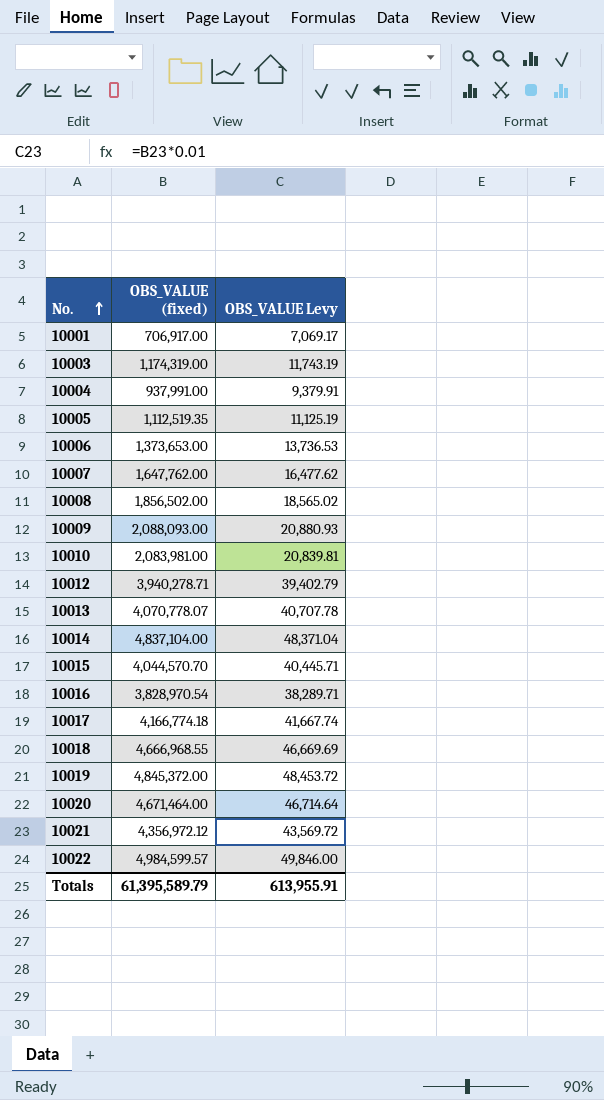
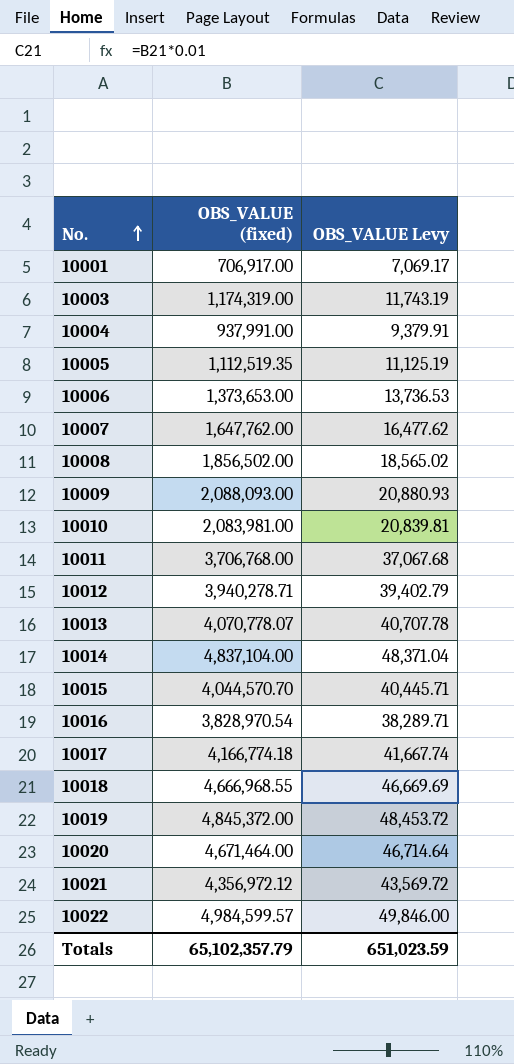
row 10011: none -> 3,706,768.00 | 37,067.68
Totals | OBS_VALUE (fixed): 61,395,589.79 -> 65,102,357.79
Totals | OBS_VALUE Levy: 613,955.91 -> 651,023.59

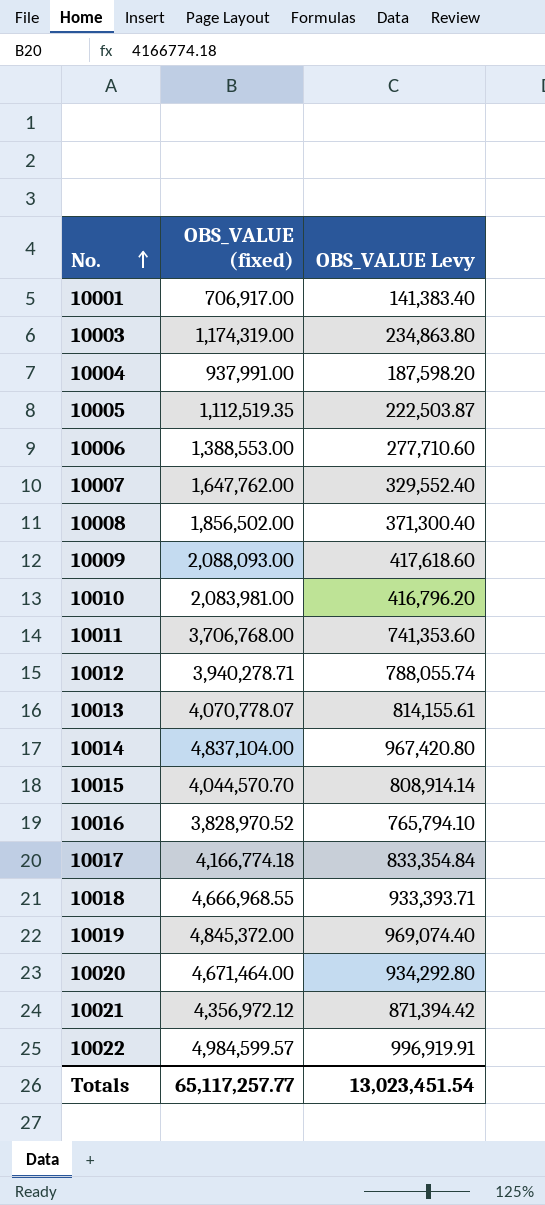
column OBS_VALUE Levy | formula: [OBS_VALUE (fixed)] * 0.01 -> [OBS_VALUE (fixed)] * 0.2
10006 | OBS_VALUE (fixed): 1,373,653.00 -> 1,388,553.00
10016 | OBS_VALUE (fixed): 3,828,970.54 -> 3,828,970.52
Totals | OBS_VALUE (fixed): 65,102,357.79 -> 65,117,257.77
Totals | OBS_VALUE Levy: 651,023.59 -> 13,023,451.54

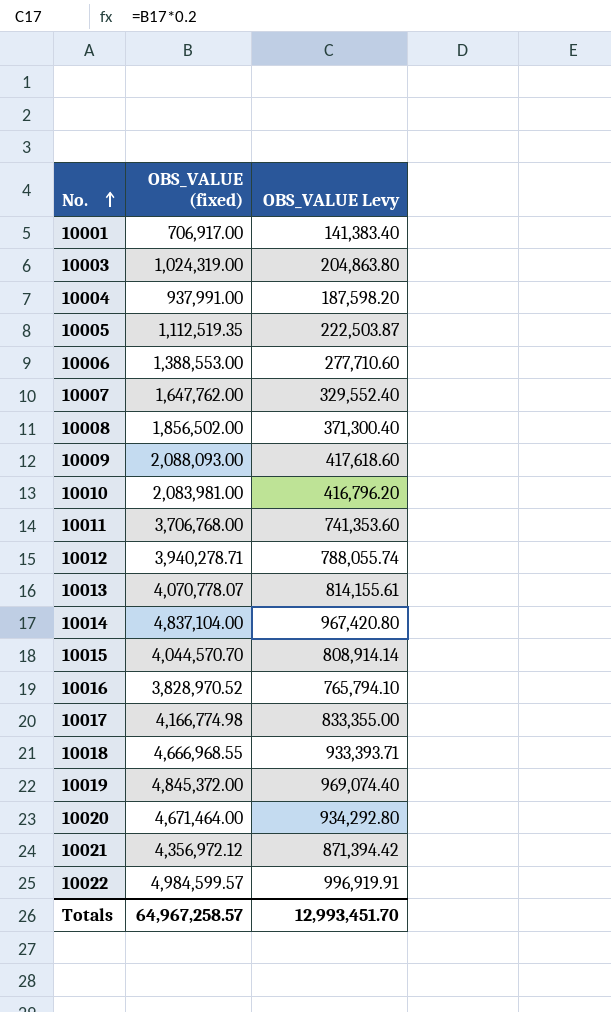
10003 | OBS_VALUE (fixed): 1,174,319.00 -> 1,024,319.00
10003 | OBS_VALUE Levy: 234,863.80 -> 204,863.80
10017 | OBS_VALUE (fixed): 4,166,774.18 -> 4,166,774.98
10017 | OBS_VALUE Levy: 833,354.84 -> 833,355.00
Totals | OBS_VALUE (fixed): 65,117,257.77 -> 64,967,258.57
Totals | OBS_VALUE Levy: 13,023,451.54 -> 12,993,451.70

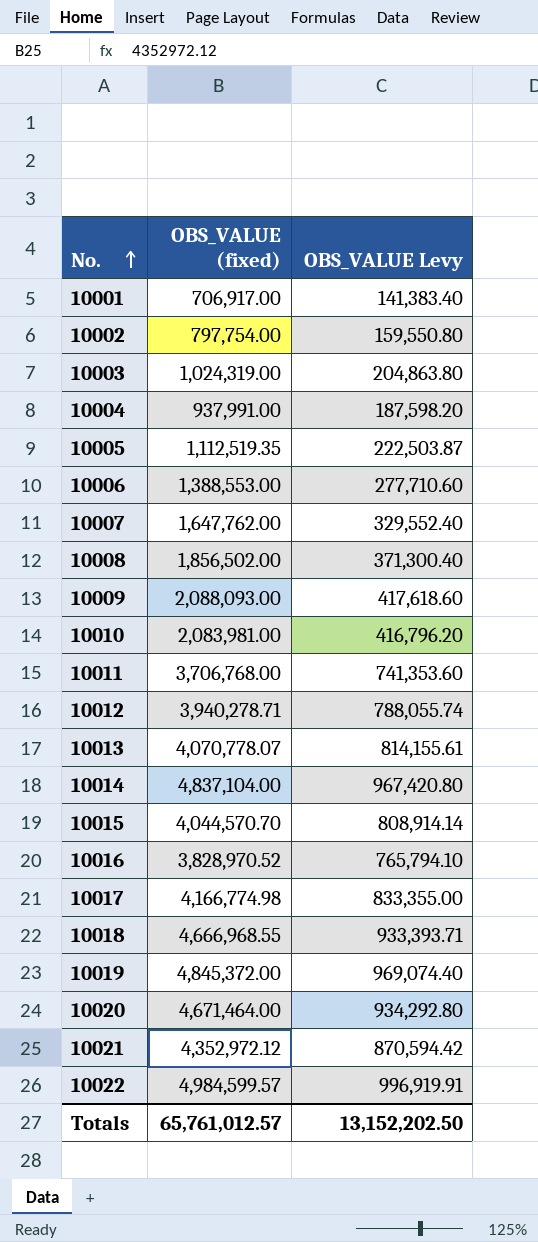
row 10002: none -> 797,754.00 | 159,550.80
10021 | OBS_VALUE (fixed): 4,356,972.12 -> 4,352,972.12
10021 | OBS_VALUE Levy: 871,394.42 -> 870,594.42
Totals | OBS_VALUE (fixed): 64,967,258.57 -> 65,761,012.57
Totals | OBS_VALUE Levy: 12,993,451.70 -> 13,152,202.50

